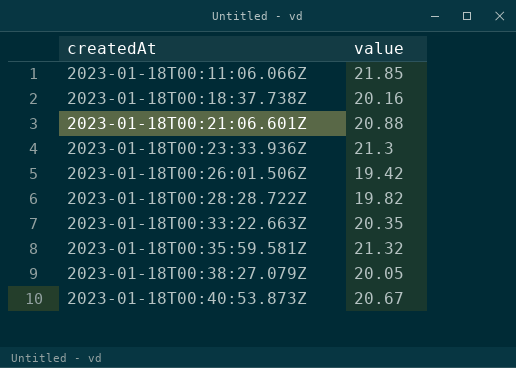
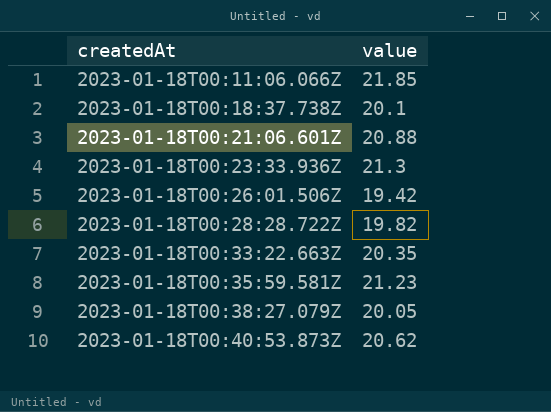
2023-01-18T00:18:37.738Z | value: 20.16 -> 20.1
2023-01-18T00:35:59.581Z | value: 21.32 -> 21.23
2023-01-18T00:40:53.873Z | value: 20.67 -> 20.62

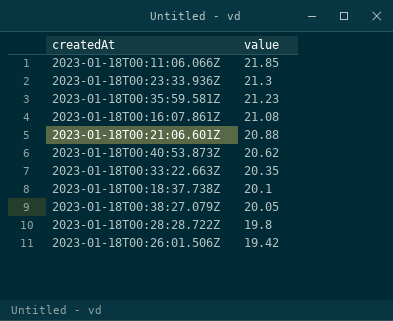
row order: createdAt ascending -> value descending
row 2023-01-18T00:16:07.861Z: none -> 21.08
2023-01-18T00:28:28.722Z | value: 19.82 -> 19.8

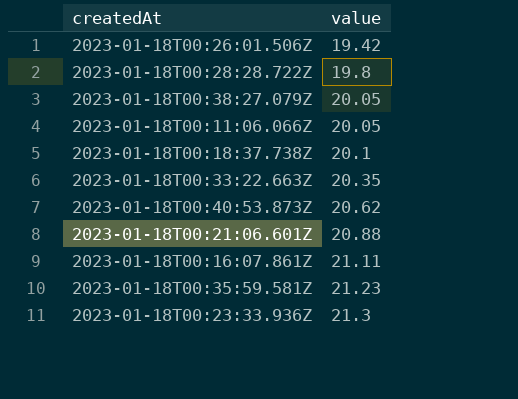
row order: value descending -> value ascending
2023-01-18T00:11:06.066Z | value: 21.85 -> 20.05
2023-01-18T00:16:07.861Z | value: 21.08 -> 21.11

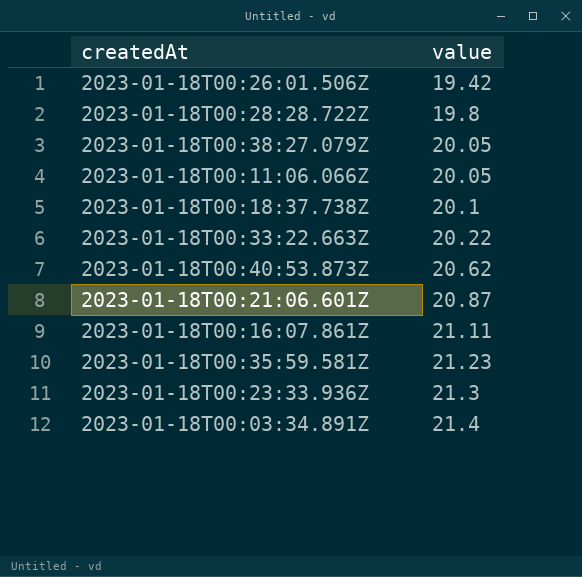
2023-01-18T00:33:22.663Z | value: 20.35 -> 20.22
2023-01-18T00:21:06.601Z | value: 20.88 -> 20.87
row 2023-01-18T00:03:34.891Z: none -> 21.4

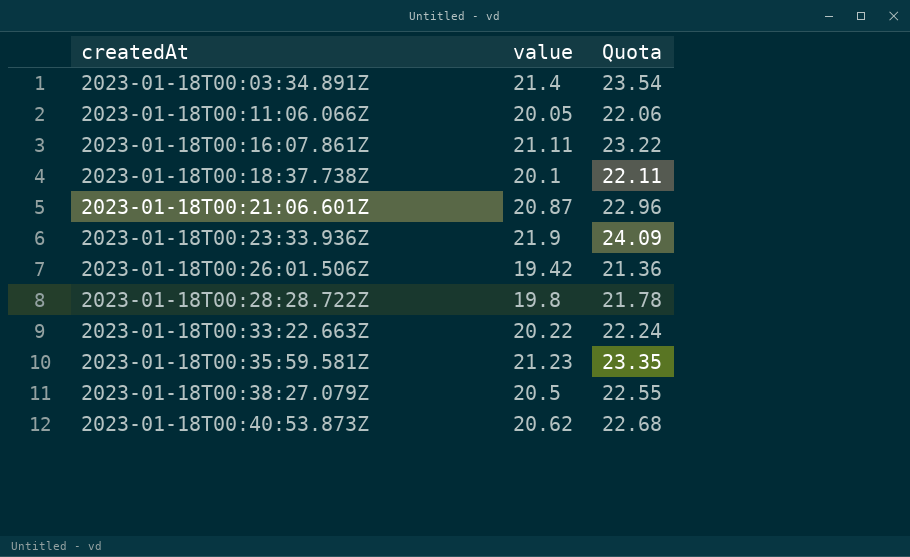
row order: value ascending -> createdAt ascending
column Quota | formula: none -> [value] * 1.1
2023-01-18T00:23:33.936Z | value: 21.3 -> 21.9
2023-01-18T00:38:27.079Z | value: 20.05 -> 20.5

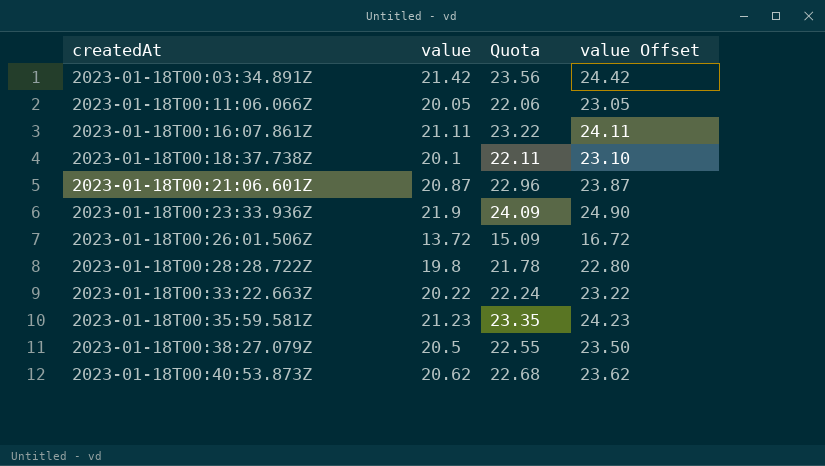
column value Offset | formula: none -> [value] + 3
2023-01-18T00:03:34.891Z | value: 21.4 -> 21.42
2023-01-18T00:03:34.891Z | Quota: 23.54 -> 23.56
2023-01-18T00:26:01.506Z | value: 19.42 -> 13.72
2023-01-18T00:26:01.506Z | Quota: 21.36 -> 15.09

